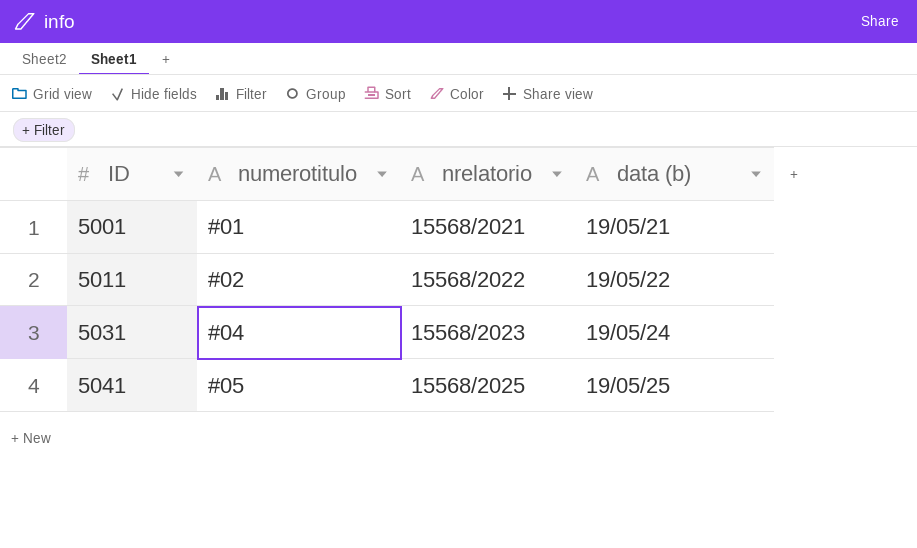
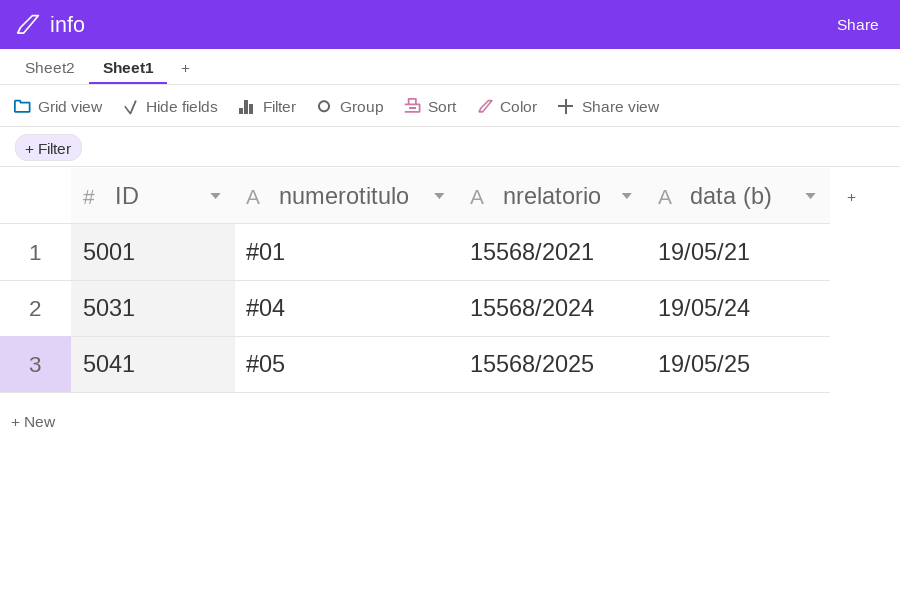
row 5011: #02 | 15568/2022 | 19/05/22 -> none
5031 | nrelatorio: 15568/2023 -> 15568/2024

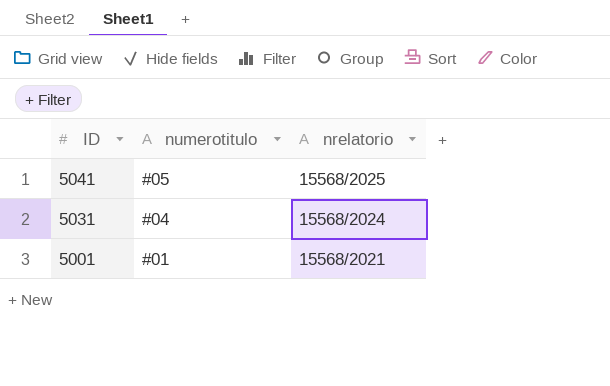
row order: ID ascending -> ID descending
column data (b) | position: 4 -> none

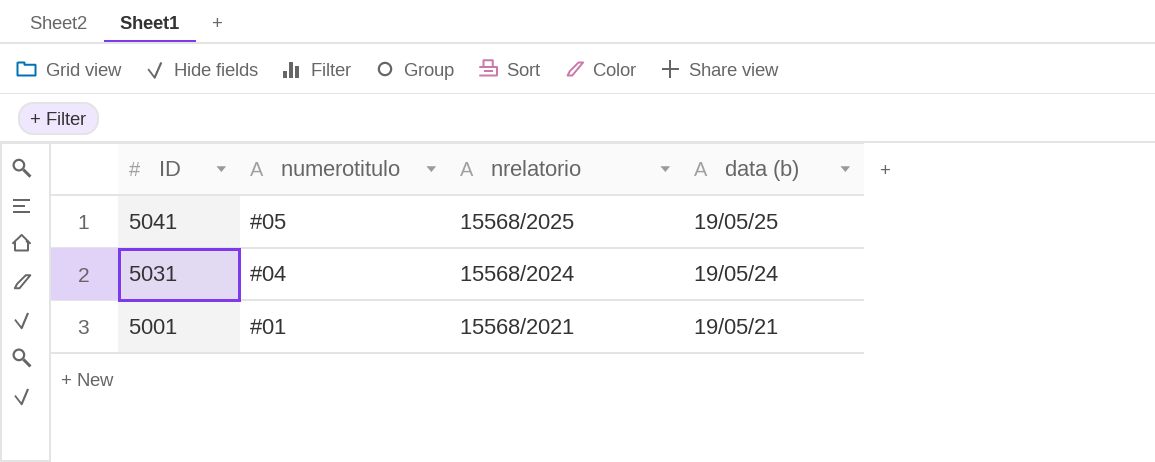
column data (b) | position: none -> 4

